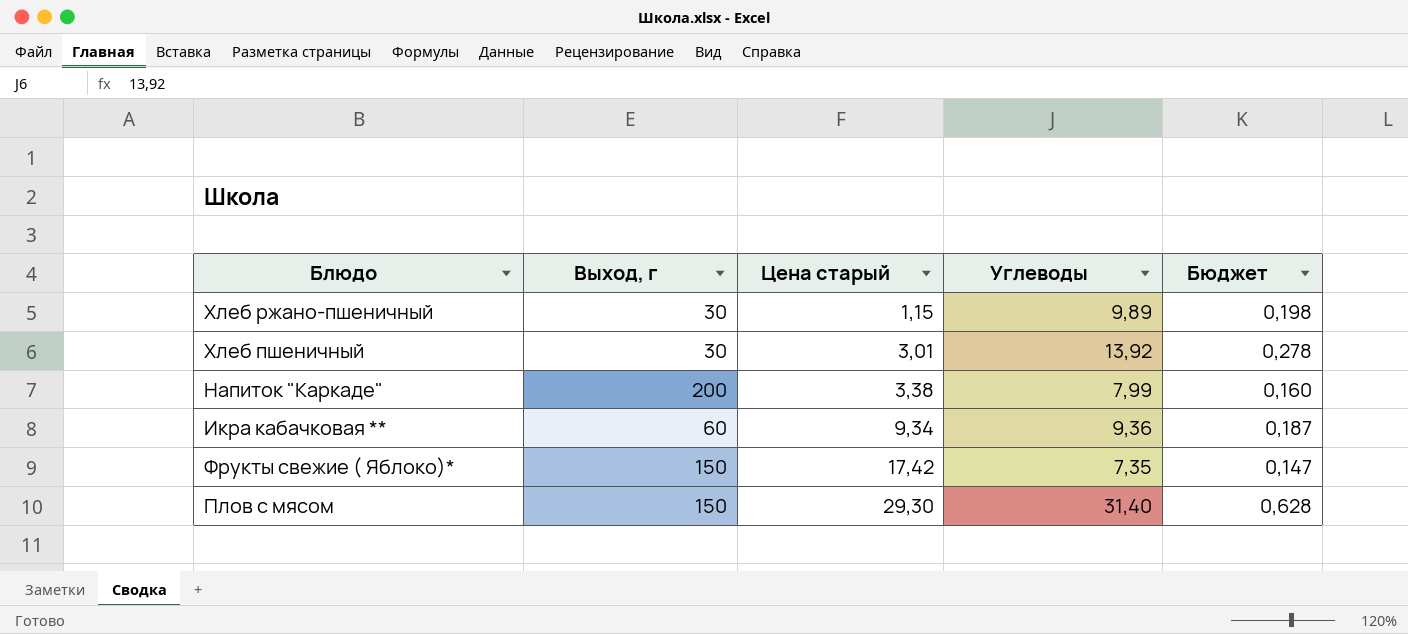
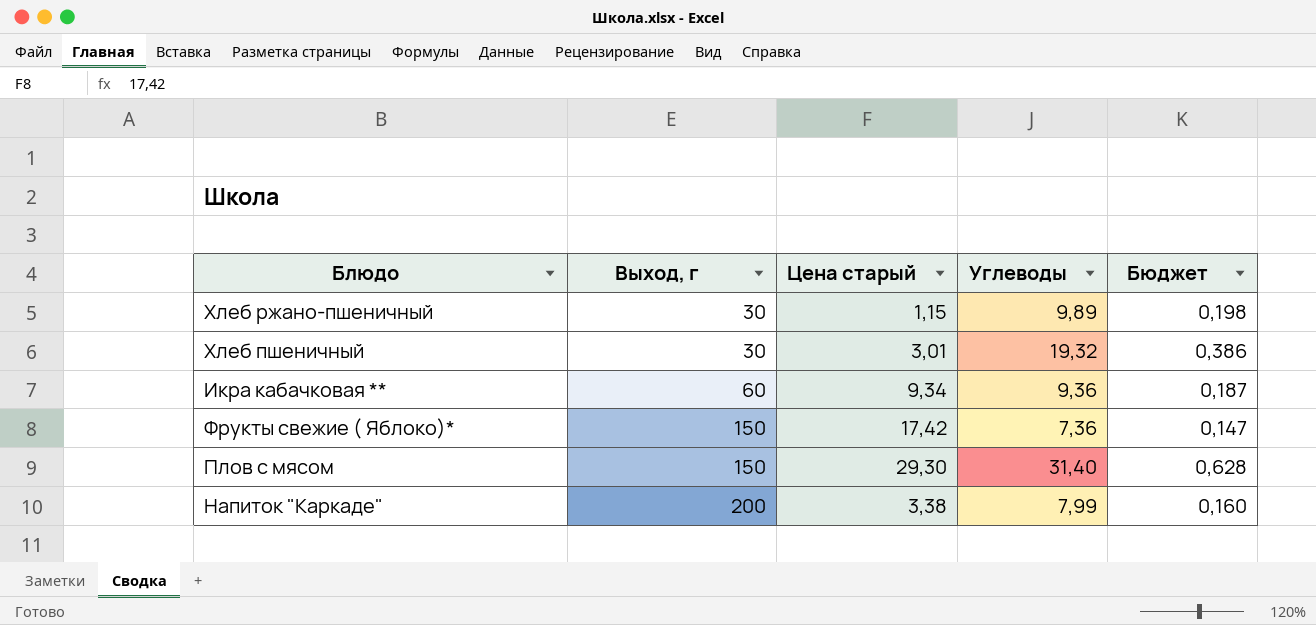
row order: Цена старый ascending -> Выход, г ascending
Хлеб пшеничный | Углеводы: 13,92 -> 19,32
Хлеб пшеничный | Бюджет: 0,278 -> 0,386
Фрукты свежие ( Яблоко)* | Углеводы: 7,35 -> 7,36

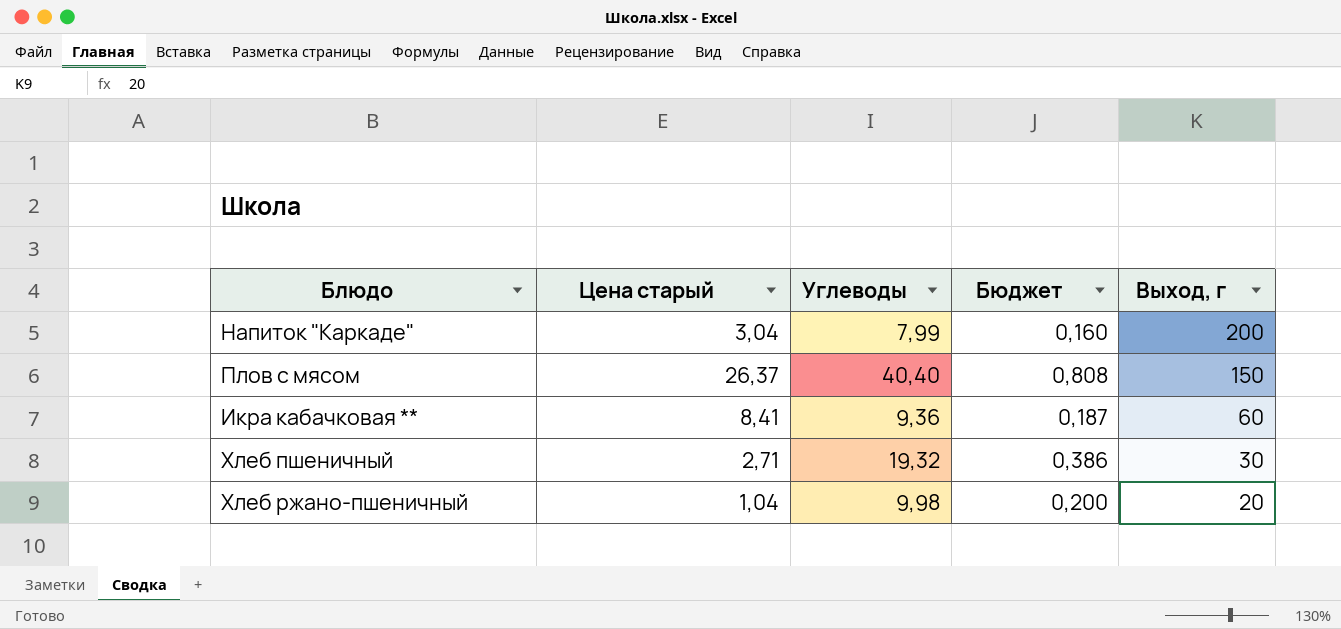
row order: Выход, г ascending -> Выход, г descending
column Выход, г | position: 2 -> 5
row Фрукты свежие ( Яблоко)*: 150 | 17,42 | 7,36 | 0,147 -> none
Напиток "Каркаде" | Цена старый: 3,38 -> 3,04
Плов с мясом | Цена старый: 29,30 -> 26,37
Плов с мясом | Углеводы: 31,40 -> 40,40
Плов с мясом | Бюджет: 0,628 -> 0,808
Икра кабачковая ** | Цена старый: 9,34 -> 8,41
Хлеб пшеничный | Цена старый: 3,01 -> 2,71
Хлеб ржано-пшеничный | Цена старый: 1,15 -> 1,04
Хлеб ржано-пшеничный | Углеводы: 9,89 -> 9,98
Хлеб ржано-пшеничный | Бюджет: 0,198 -> 0,200
Хлеб ржано-пшеничный | Выход, г: 30 -> 20

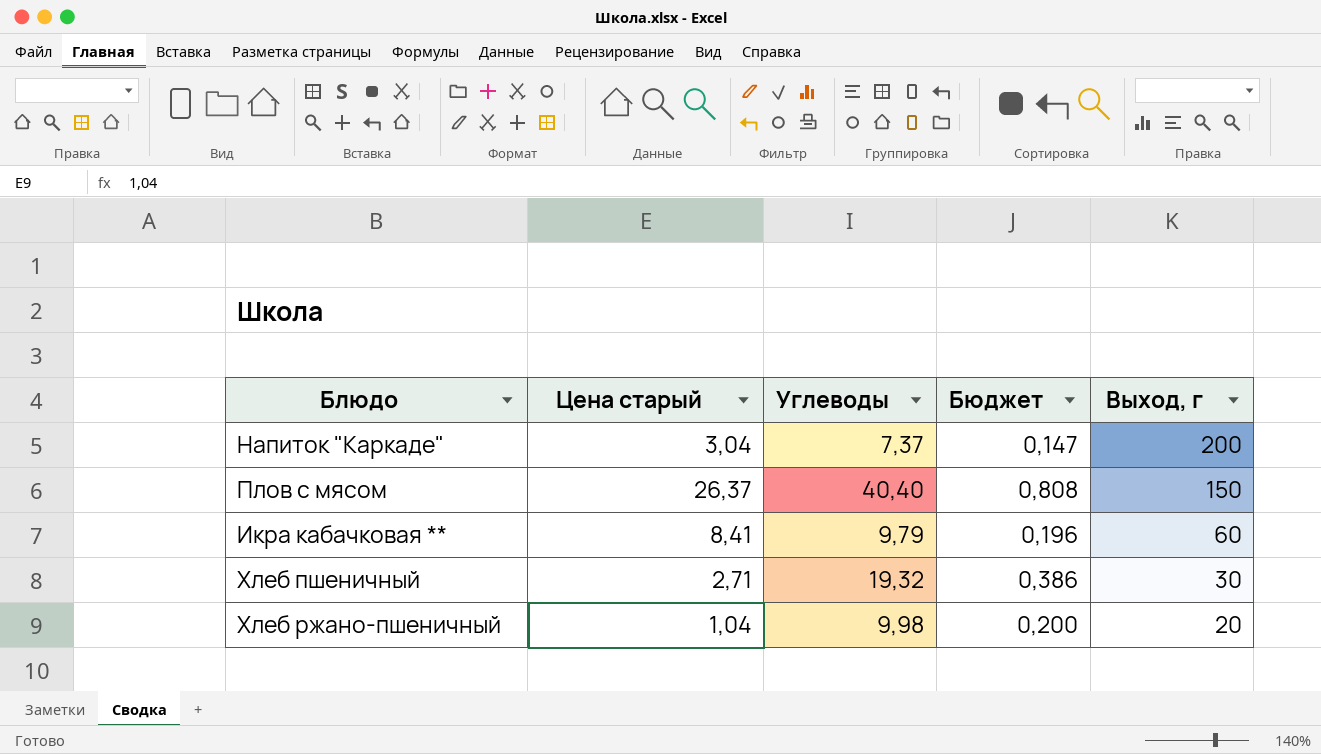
Напиток "Каркаде" | Углеводы: 7,99 -> 7,37
Напиток "Каркаде" | Бюджет: 0,160 -> 0,147
Икра кабачковая ** | Углеводы: 9,36 -> 9,79
Икра кабачковая ** | Бюджет: 0,187 -> 0,196

